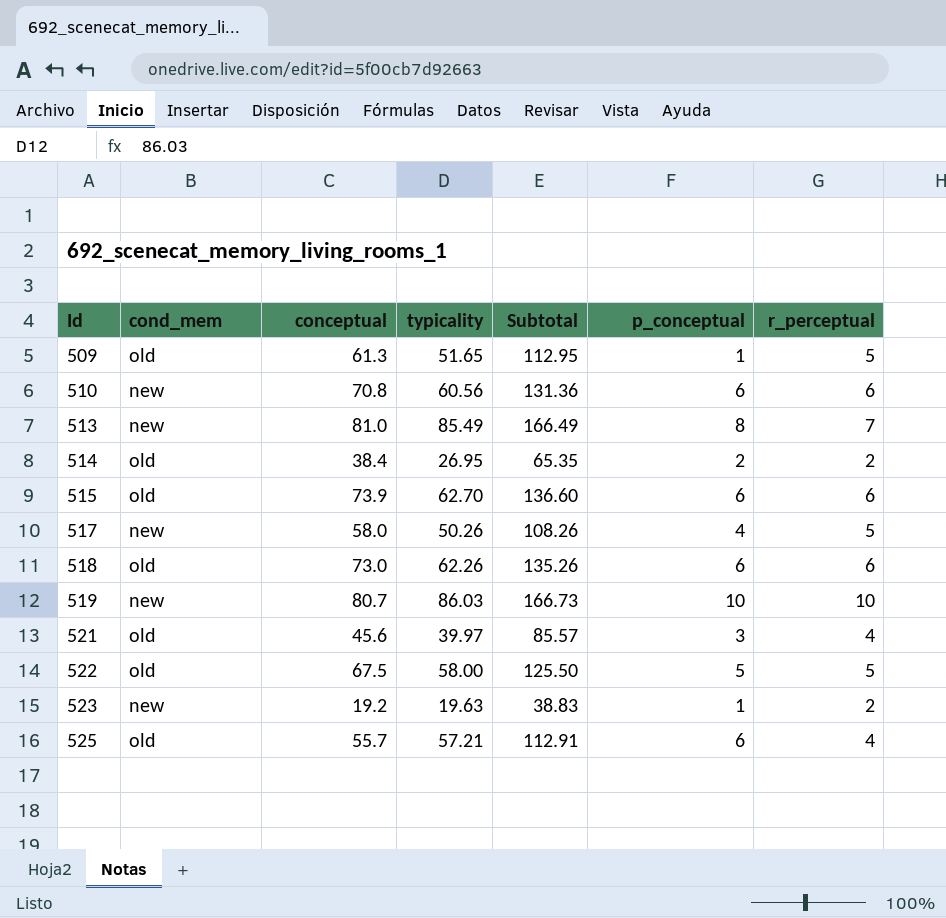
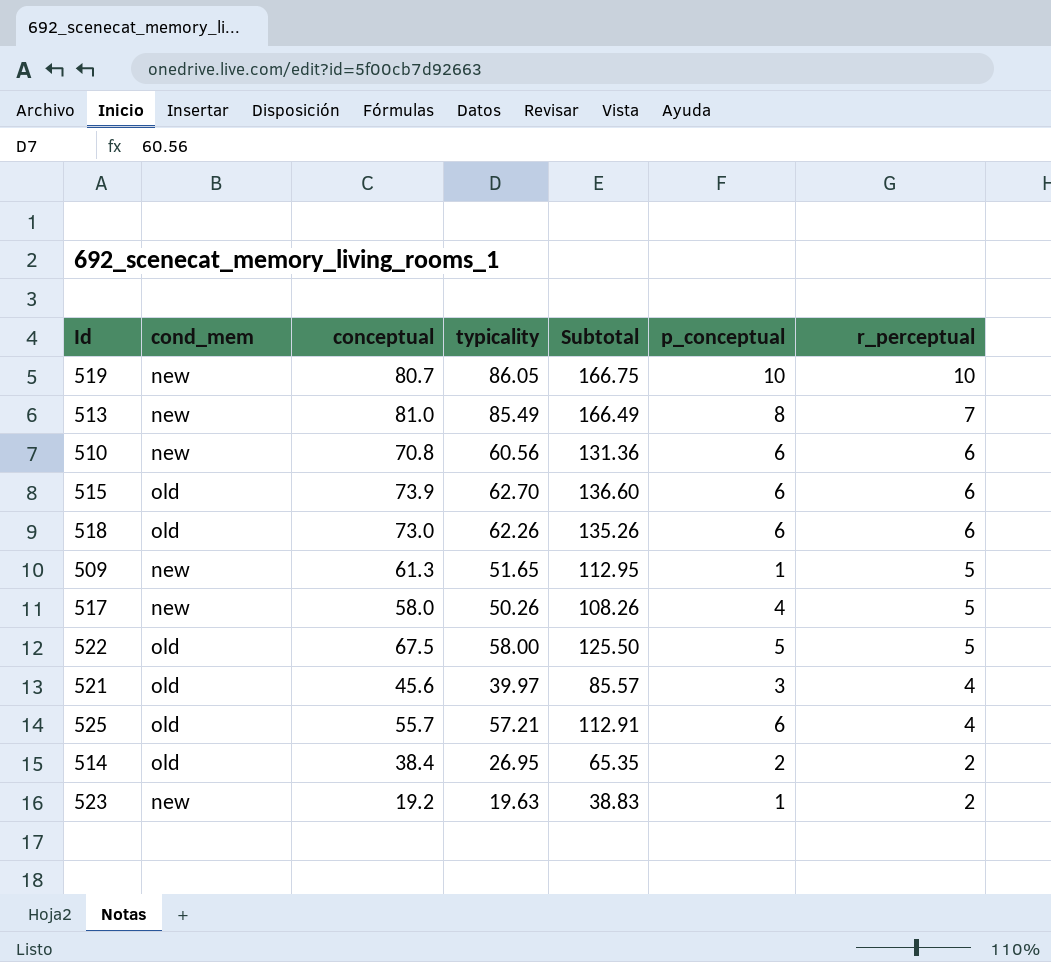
row order: Id ascending -> r_perceptual descending
519 | typicality: 86.03 -> 86.05
519 | Subtotal: 166.73 -> 166.75
509 | cond_mem: old -> new

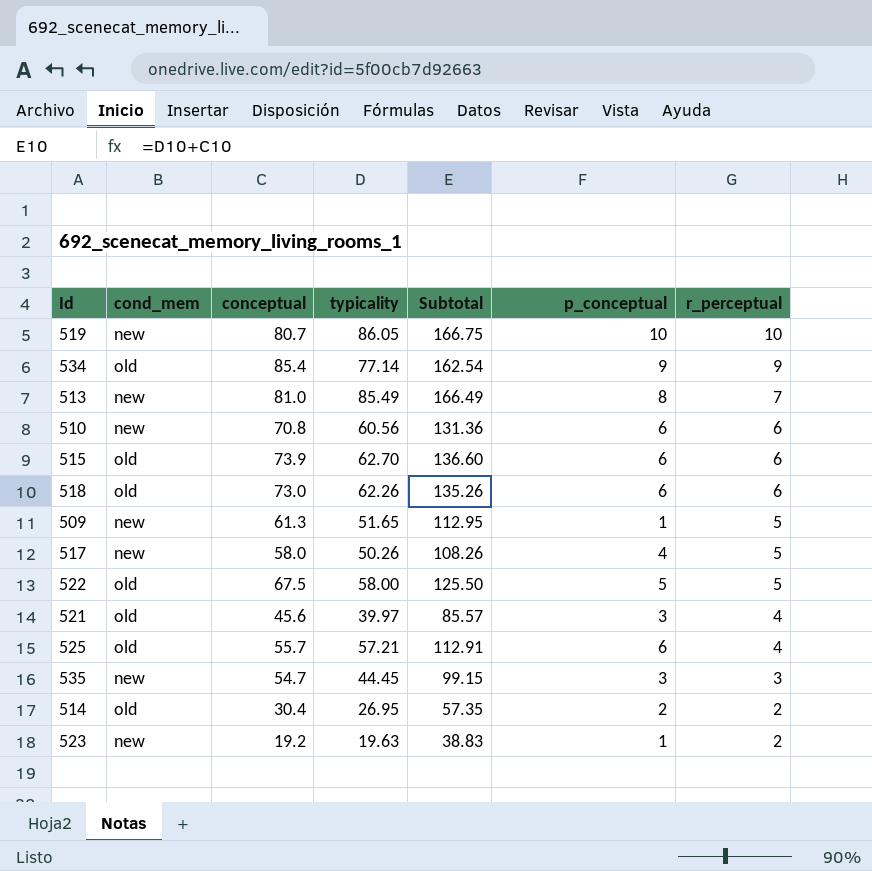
row 534: none -> old | 85.4 | 77.14 | 162.54 | 9 | 9
row 535: none -> new | 54.7 | 44.45 | 99.15 | 3 | 3
514 | conceptual: 38.4 -> 30.4
514 | Subtotal: 65.35 -> 57.35

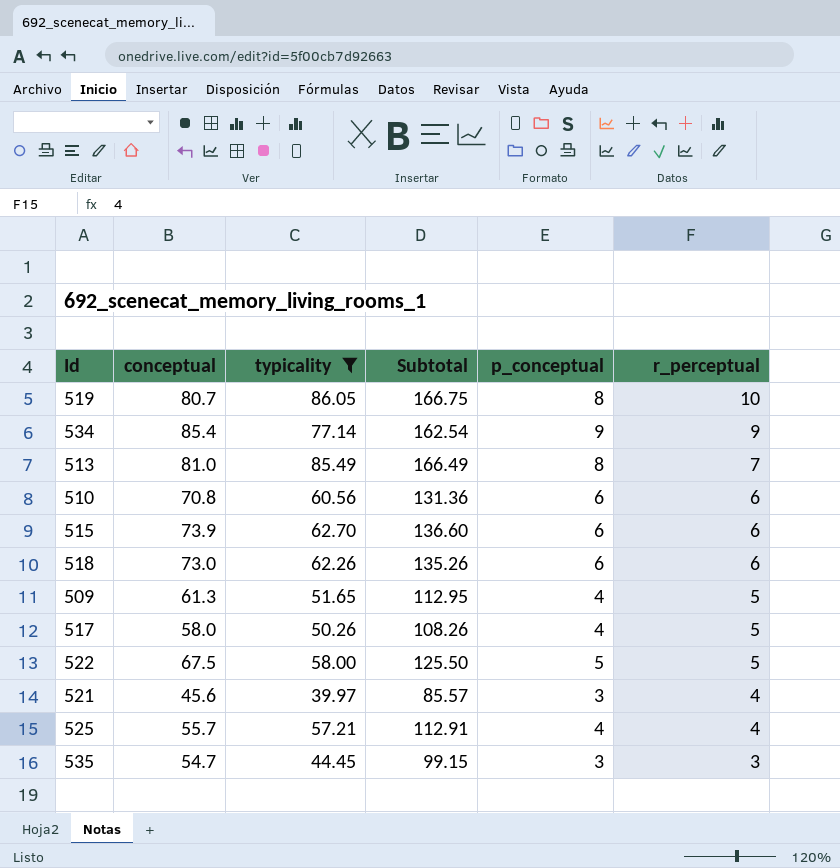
filter: none -> typicality >= 39.97
column cond_mem | position: 2 -> none
519 | p_conceptual: 10 -> 8
509 | p_conceptual: 1 -> 4
525 | p_conceptual: 6 -> 4

